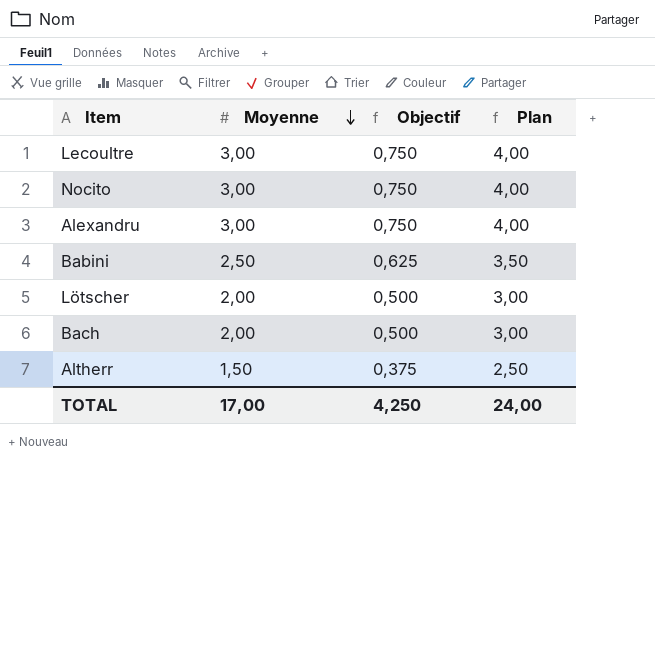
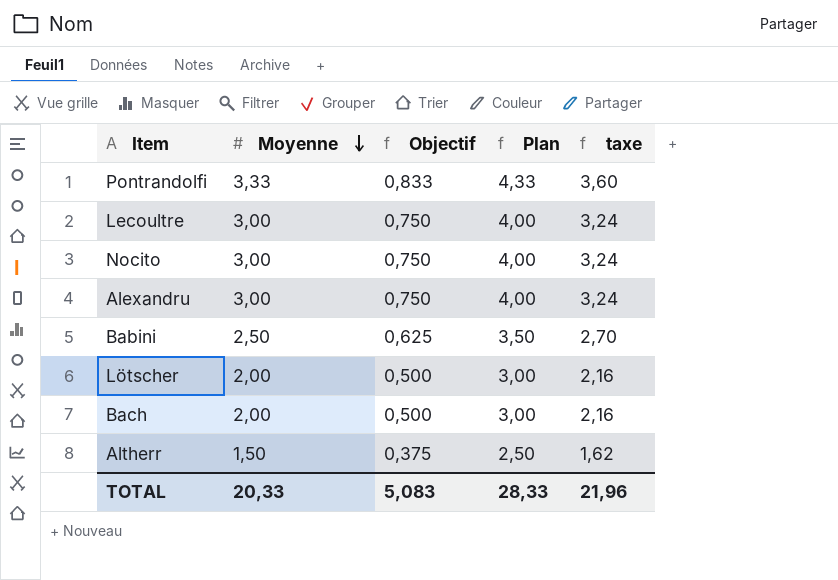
column taxe | formula: none -> [Moyenne] * 1,08
row Pontrandolfi: none -> 3,33 | 0,833 | 4,33 | 3,60
TOTAL | Moyenne: 17,00 -> 20,33
TOTAL | Objectif: 4,250 -> 5,083
TOTAL | Plan: 24,00 -> 28,33

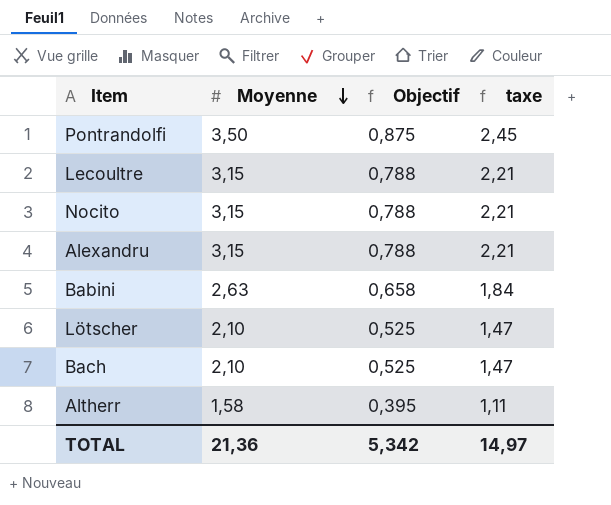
column Plan | formula: [Moyenne] + 1 -> none
column taxe | formula: [Moyenne] * 1,08 -> [Moyenne] * 0,7
Pontrandolfi | Moyenne: 3,33 -> 3,50
Pontrandolfi | Objectif: 0,833 -> 0,875
Lecoultre | Moyenne: 3,00 -> 3,15
Lecoultre | Objectif: 0,750 -> 0,788
Nocito | Moyenne: 3,00 -> 3,15
Nocito | Objectif: 0,750 -> 0,788
Alexandru | Moyenne: 3,00 -> 3,15
Alexandru | Objectif: 0,750 -> 0,788
Babini | Moyenne: 2,50 -> 2,63
Babini | Objectif: 0,625 -> 0,658
Lötscher | Moyenne: 2,00 -> 2,10
Lötscher | Objectif: 0,500 -> 0,525
Bach | Moyenne: 2,00 -> 2,10
Bach | Objectif: 0,500 -> 0,525
Altherr | Moyenne: 1,50 -> 1,58
Altherr | Objectif: 0,375 -> 0,395
TOTAL | Moyenne: 20,33 -> 21,36
TOTAL | Objectif: 5,083 -> 5,342
TOTAL | taxe: 21,96 -> 14,97

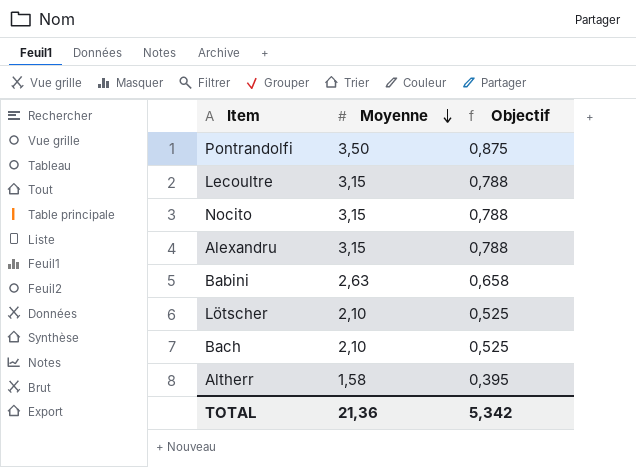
column taxe | formula: [Moyenne] * 0,7 -> none

